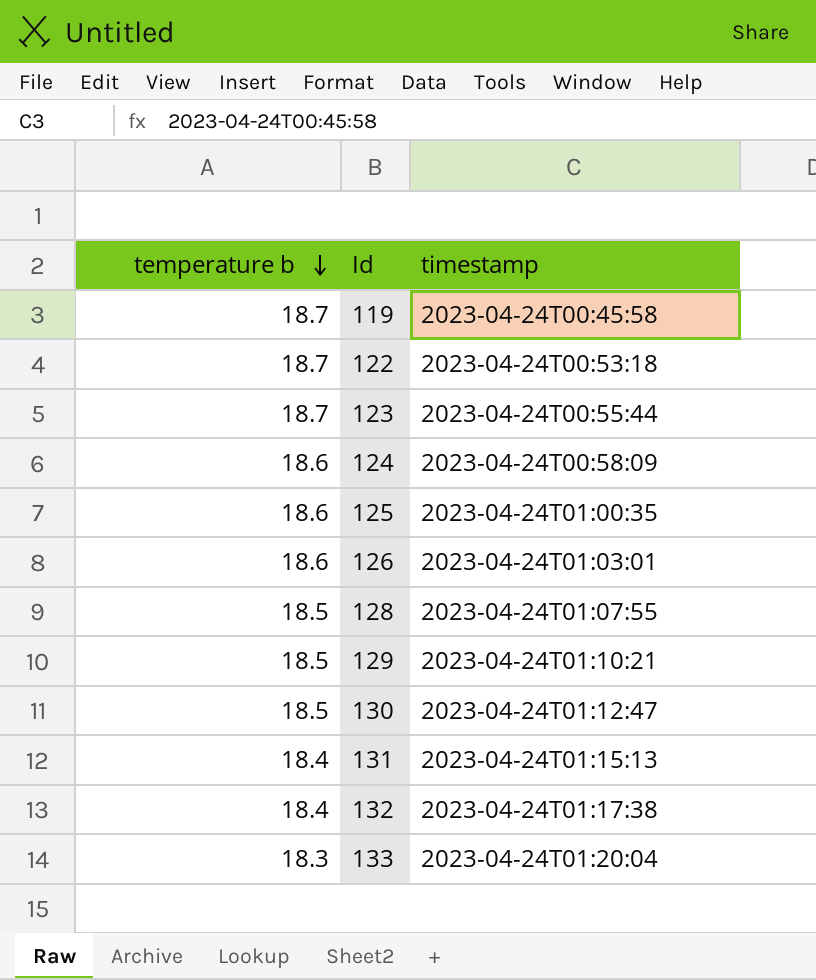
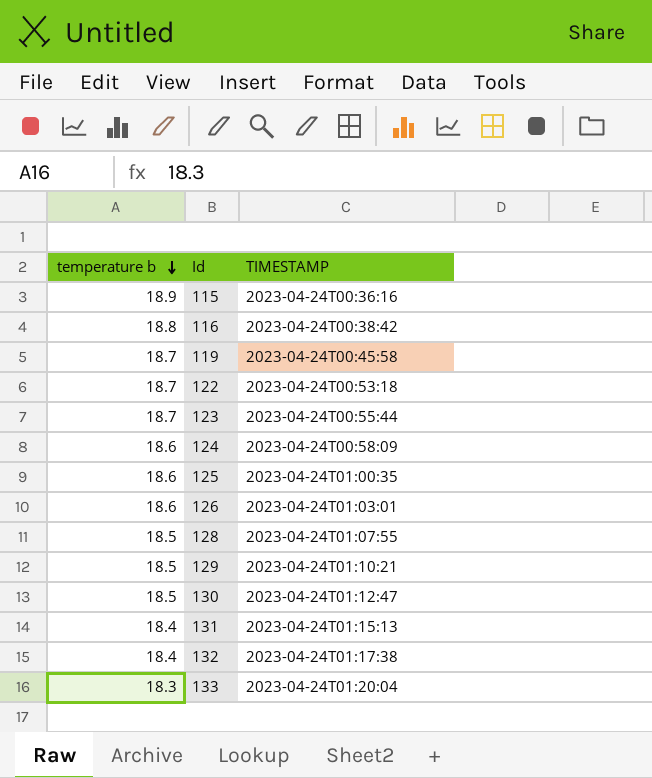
column name: timestamp -> TIMESTAMP
row 115: none -> 18.9 | 2023-04-24T00:36:16
row 116: none -> 18.8 | 2023-04-24T00:38:42

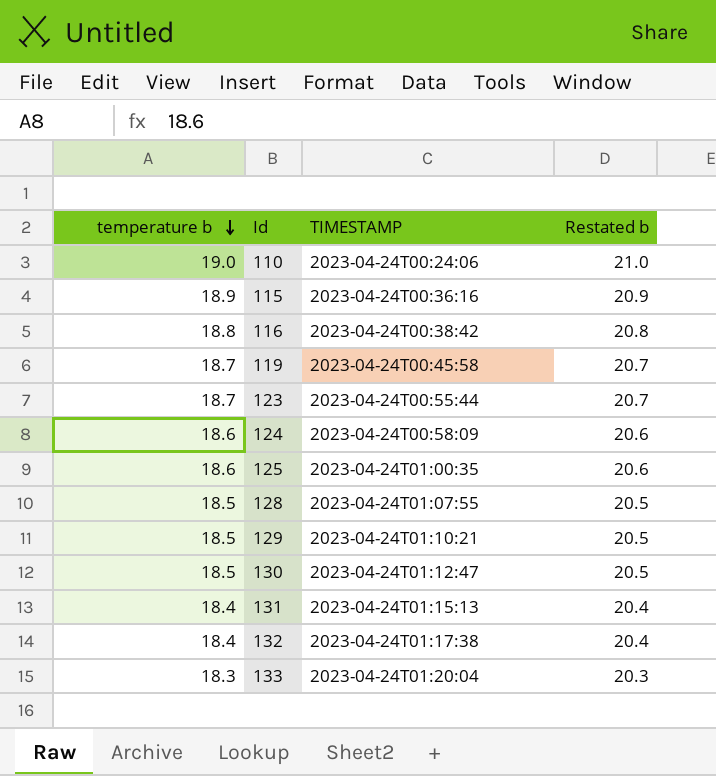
column Restated b | formula: none -> [temperature b] + 2
row 122: 18.7 | 2023-04-24T00:53:18 -> none
row 126: 18.6 | 2023-04-24T01:03:01 -> none
row 110: none -> 19.0 | 2023-04-24T00:24:06 | 21.0

